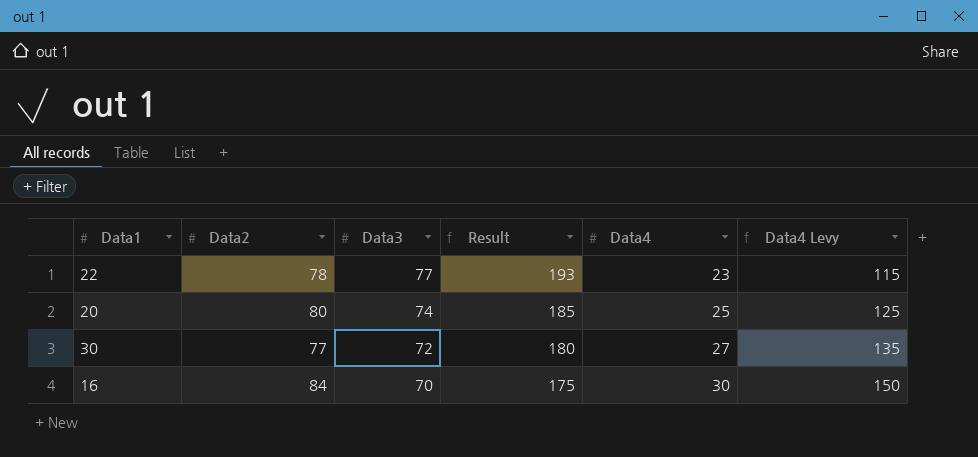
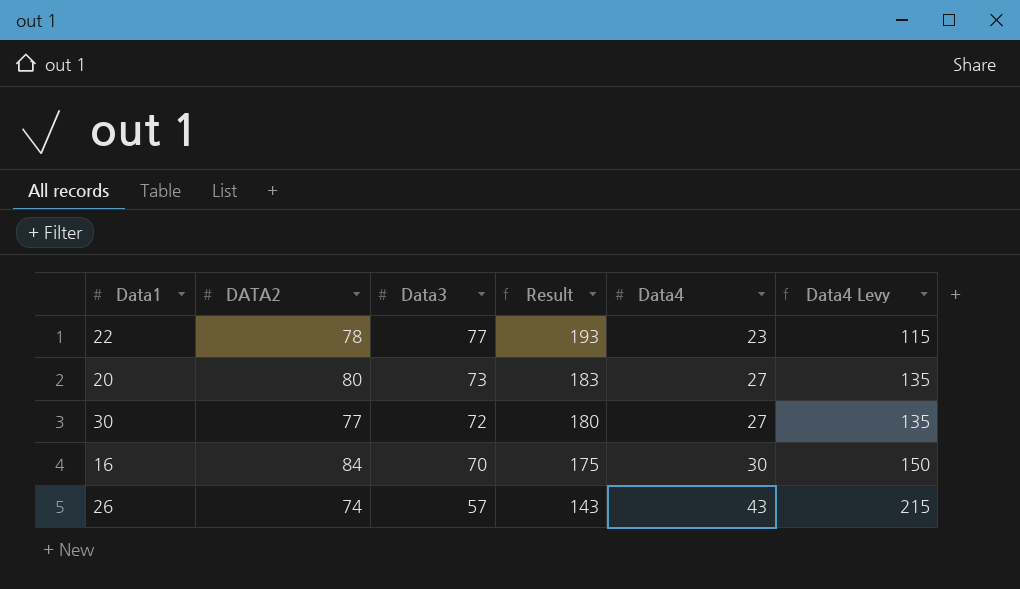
column name: Data2 -> DATA2
20 | Data3: 74 -> 73
20 | Result: 185 -> 183
20 | Data4: 25 -> 27
20 | Data4 Levy: 125 -> 135
row 26: none -> 74 | 57 | 143 | 43 | 215

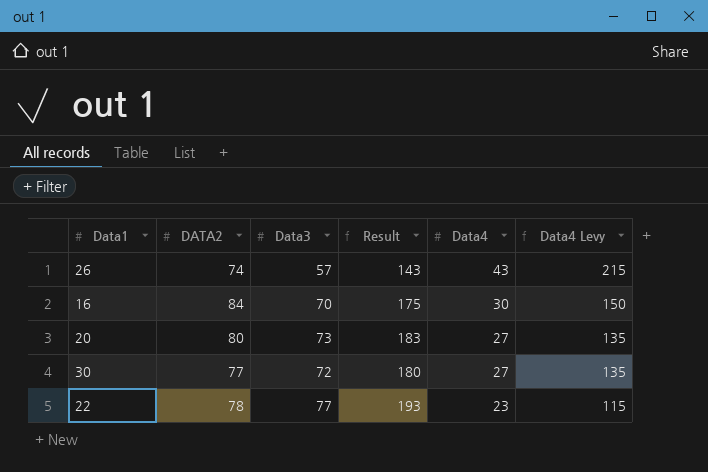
row order: Data3 descending -> Data4 descending

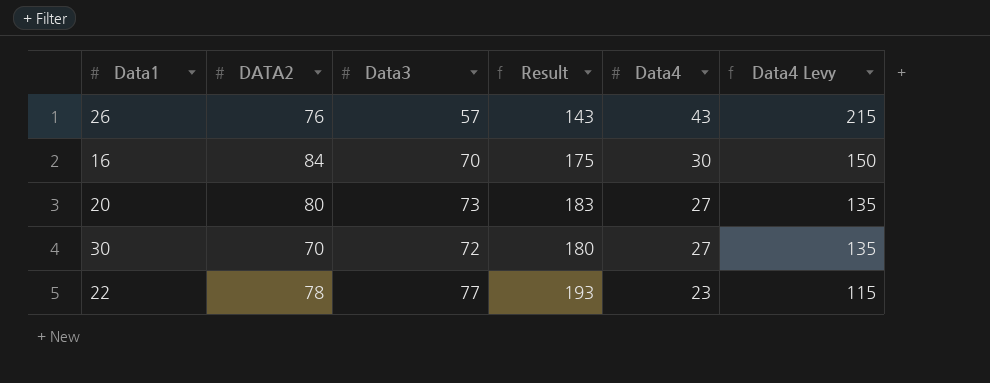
26 | DATA2: 74 -> 76
30 | DATA2: 77 -> 70

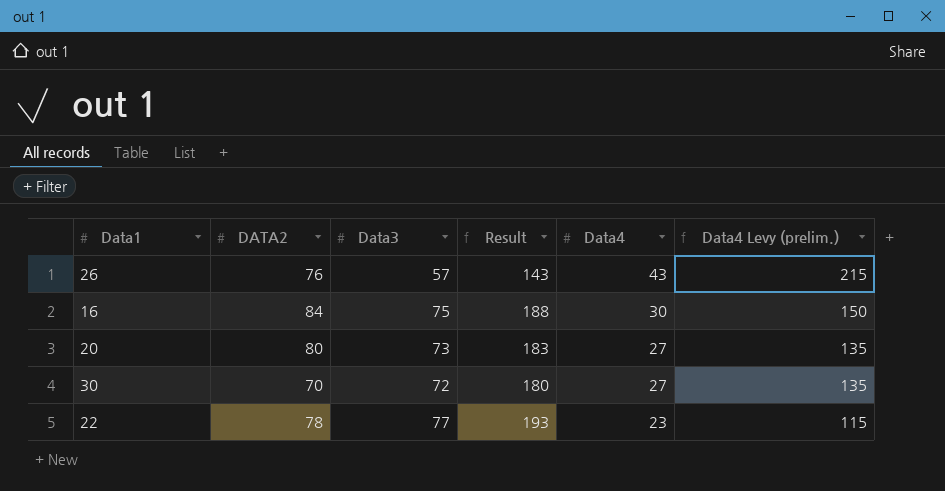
column name: Data4 Levy -> Data4 Levy (prelim.)
16 | Data3: 70 -> 75
16 | Result: 175 -> 188

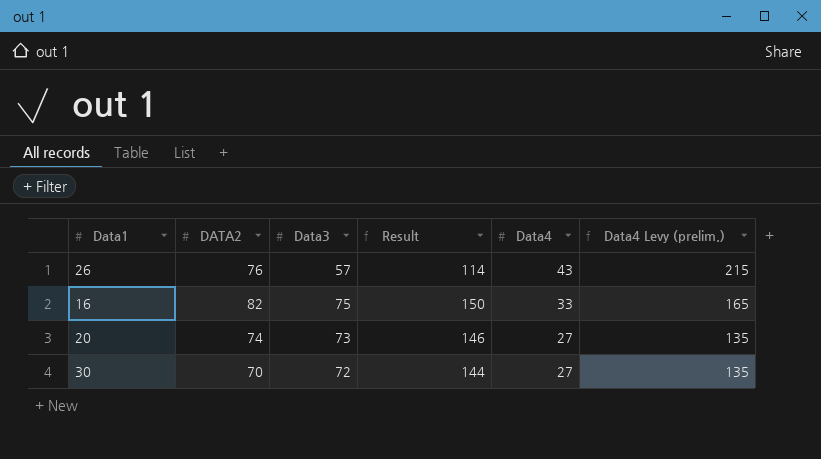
column Result | formula: [Data3] * 2.5 -> [Data3] * 2
row 22: 78 | 77 | 193 | 23 | 115 -> none
16 | DATA2: 84 -> 82
16 | Data4: 30 -> 33
16 | Data4 Levy (prelim.): 150 -> 165
20 | DATA2: 80 -> 74

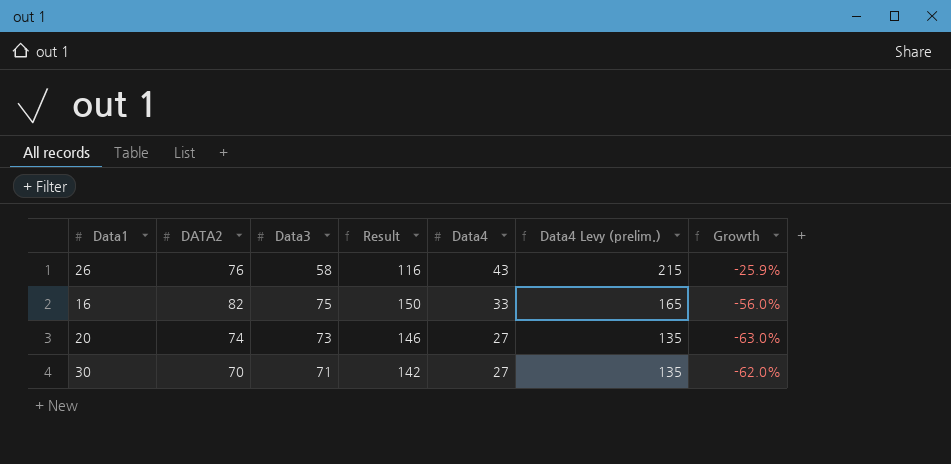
column Growth | formula: none -> ([Data4] - [Data3]) / [Data3]
26 | Data3: 57 -> 58
26 | Result: 114 -> 116
30 | Data3: 72 -> 71
30 | Result: 144 -> 142

